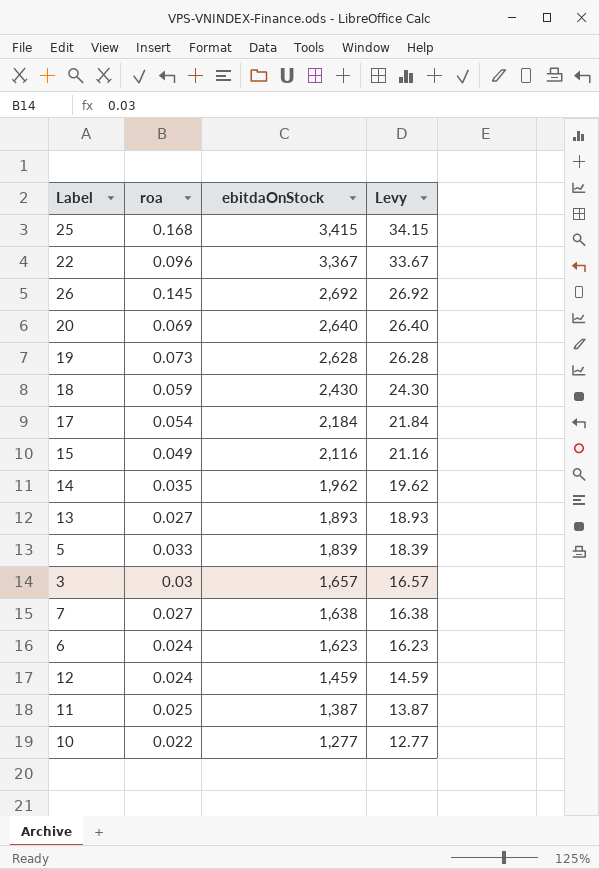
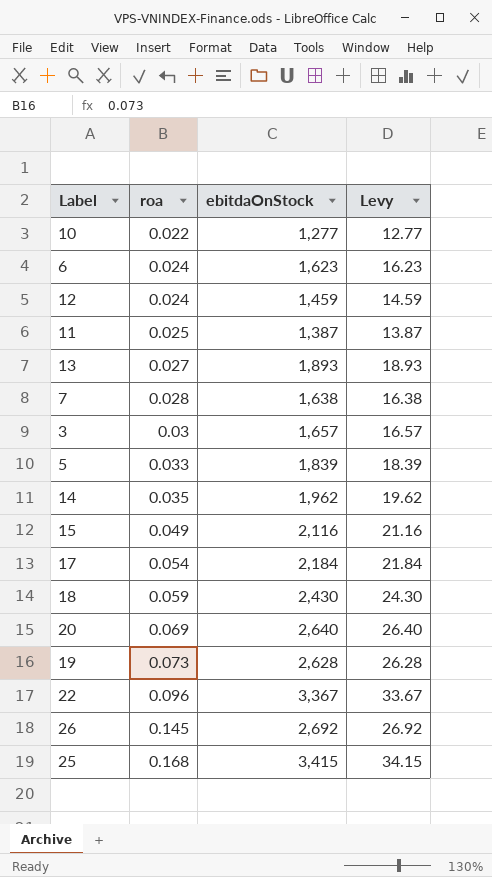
row order: ebitdaOnStock descending -> roa ascending
7 | roa: 0.027 -> 0.028

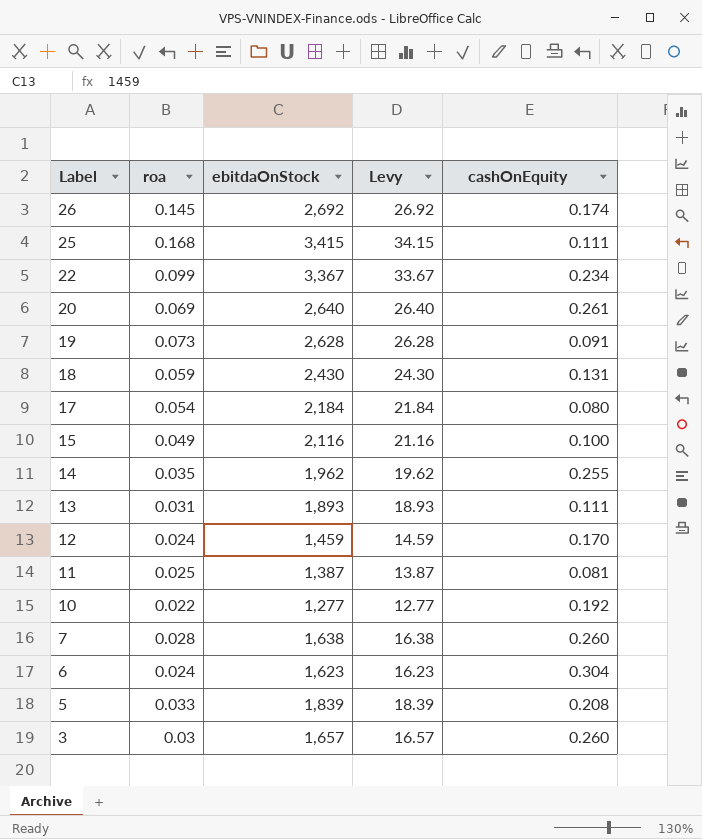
row order: roa ascending -> Label descending
column cashOnEquity | position: none -> 5
22 | roa: 0.096 -> 0.099
13 | roa: 0.027 -> 0.031

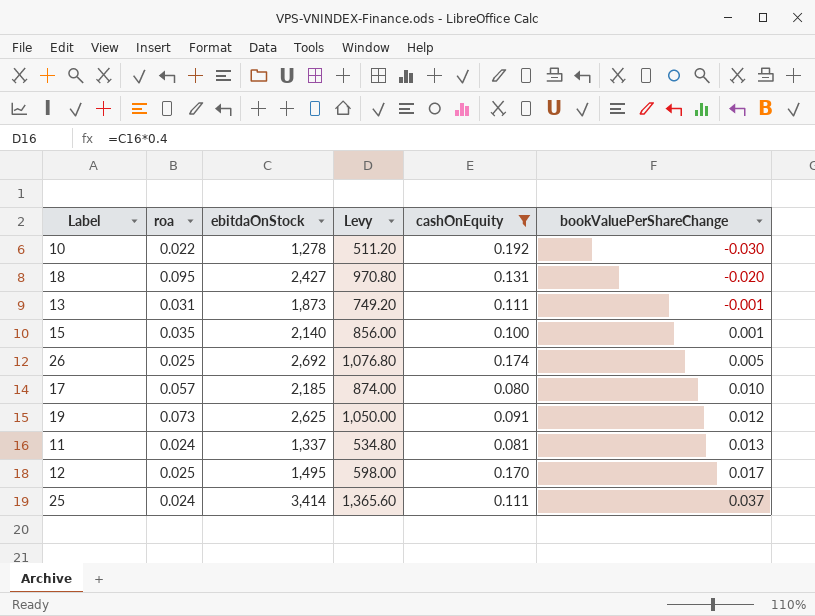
filter: none -> cashOnEquity <= 0.192
row order: Label descending -> bookValuePerShareChange ascending
column Levy | formula: [ebitdaOnStock] * 0.01 -> [ebitdaOnStock] * 0.4
column bookValuePerShareChange | position: none -> 6
10 | ebitdaOnStock: 1,277 -> 1,278
18 | roa: 0.059 -> 0.095
18 | ebitdaOnStock: 2,430 -> 2,427
13 | ebitdaOnStock: 1,893 -> 1,873
15 | roa: 0.049 -> 0.035
15 | ebitdaOnStock: 2,116 -> 2,140
26 | roa: 0.145 -> 0.025
17 | roa: 0.054 -> 0.057
17 | ebitdaOnStock: 2,184 -> 2,185
19 | ebitdaOnStock: 2,628 -> 2,625
11 | roa: 0.025 -> 0.024
11 | ebitdaOnStock: 1,387 -> 1,337
12 | roa: 0.024 -> 0.025
12 | ebitdaOnStock: 1,459 -> 1,495
25 | roa: 0.168 -> 0.024
25 | ebitdaOnStock: 3,415 -> 3,414

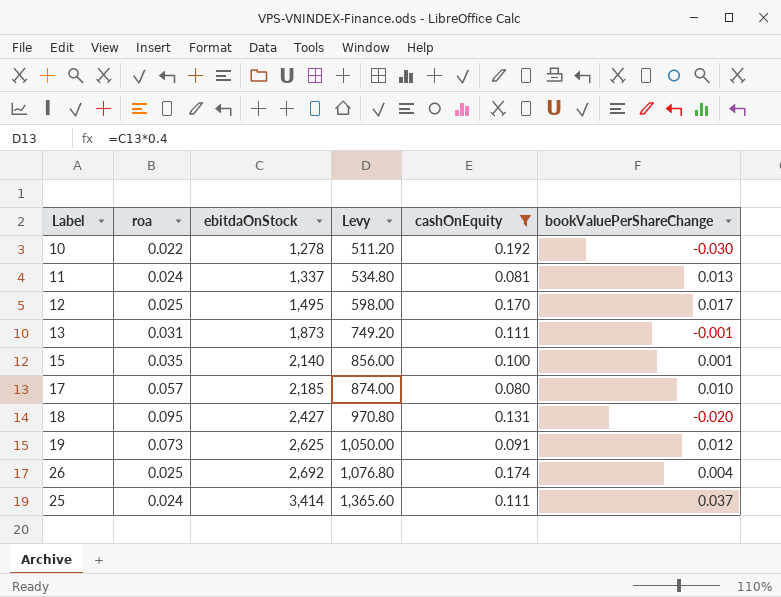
row order: bookValuePerShareChange ascending -> ebitdaOnStock ascending
26 | bookValuePerShareChange: 0.005 -> 0.004

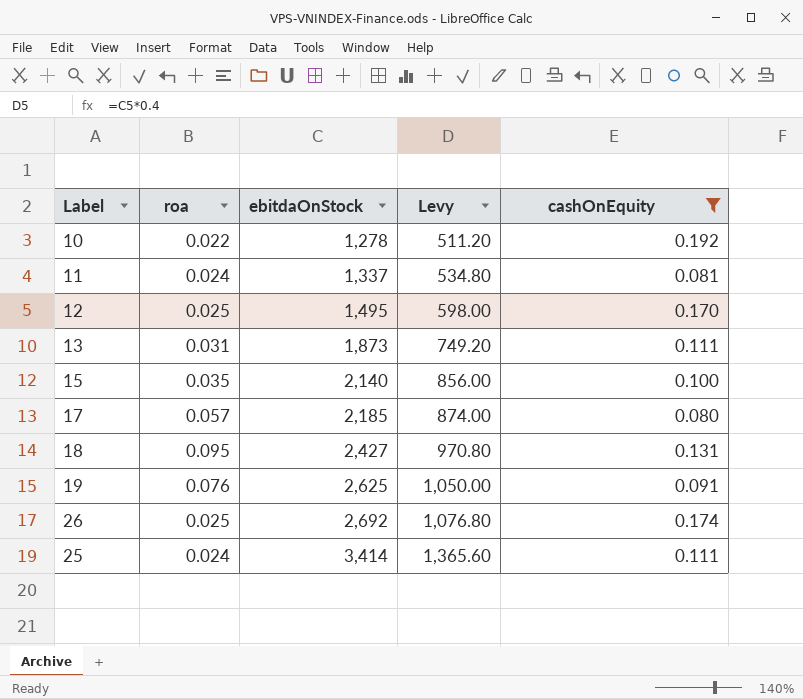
column bookValuePerShareChange | position: 6 -> none
19 | roa: 0.073 -> 0.076

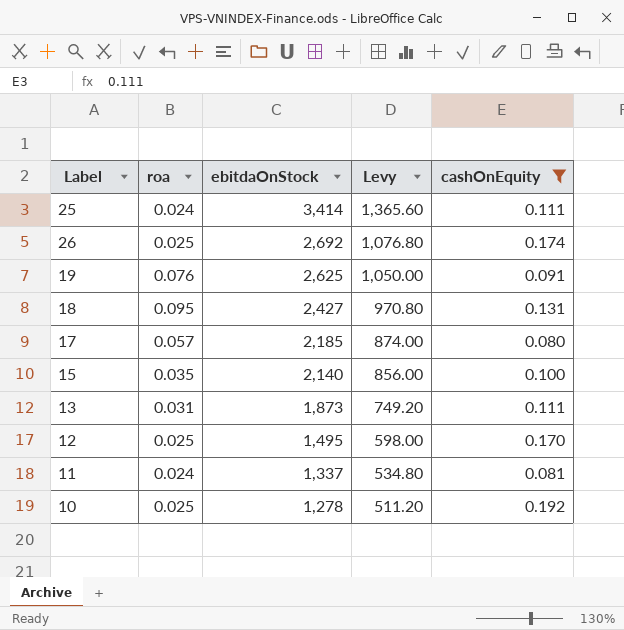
row order: ebitdaOnStock ascending -> ebitdaOnStock descending
10 | roa: 0.022 -> 0.025

